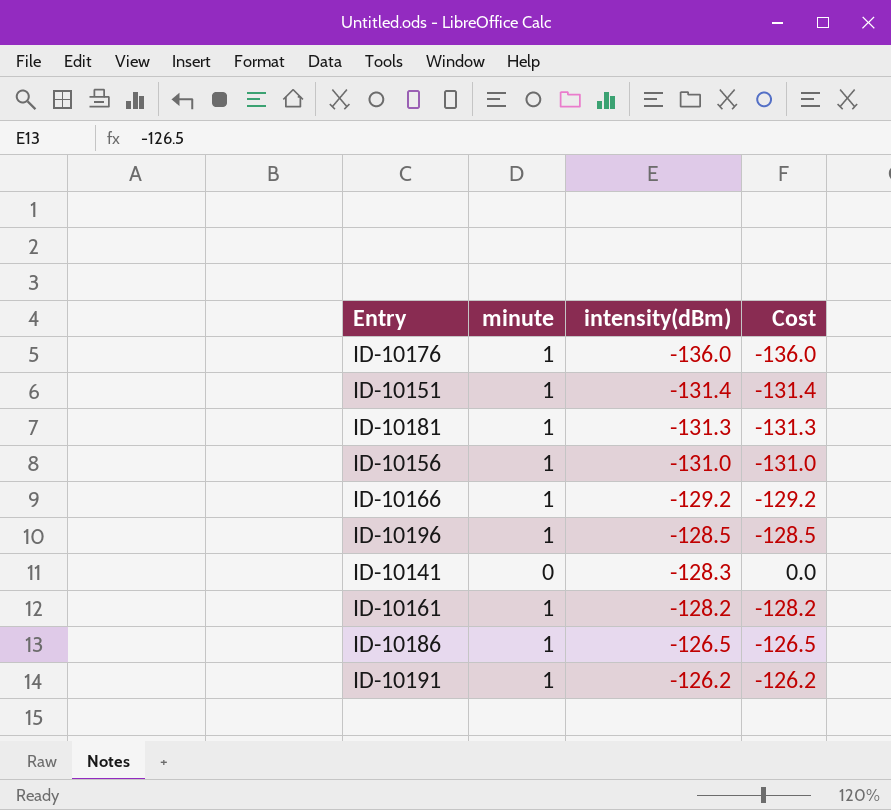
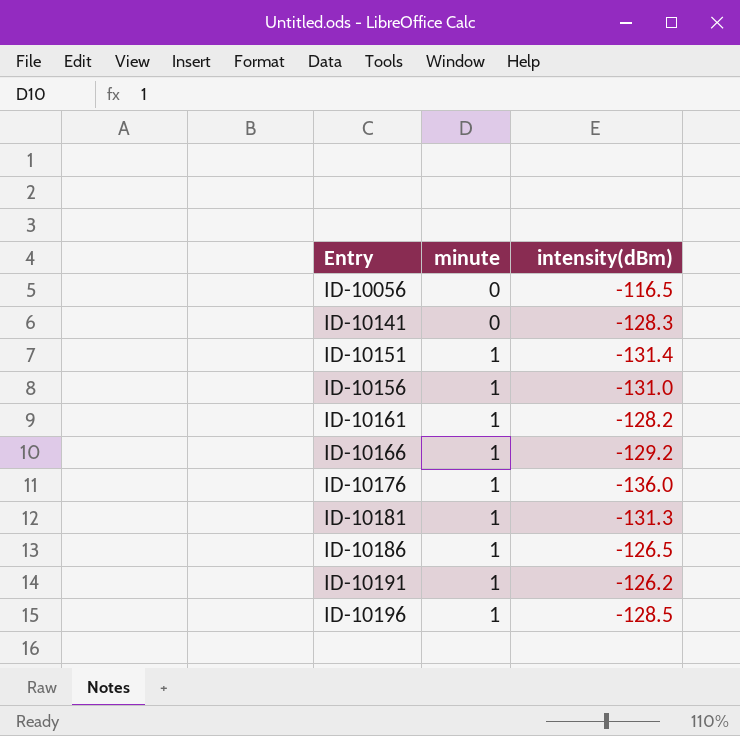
row order: intensity(dBm) ascending -> Entry ascending
column Cost | formula: [minute] * [intensity(dBm)] -> none
row ID-10056: none -> 0 | -116.5

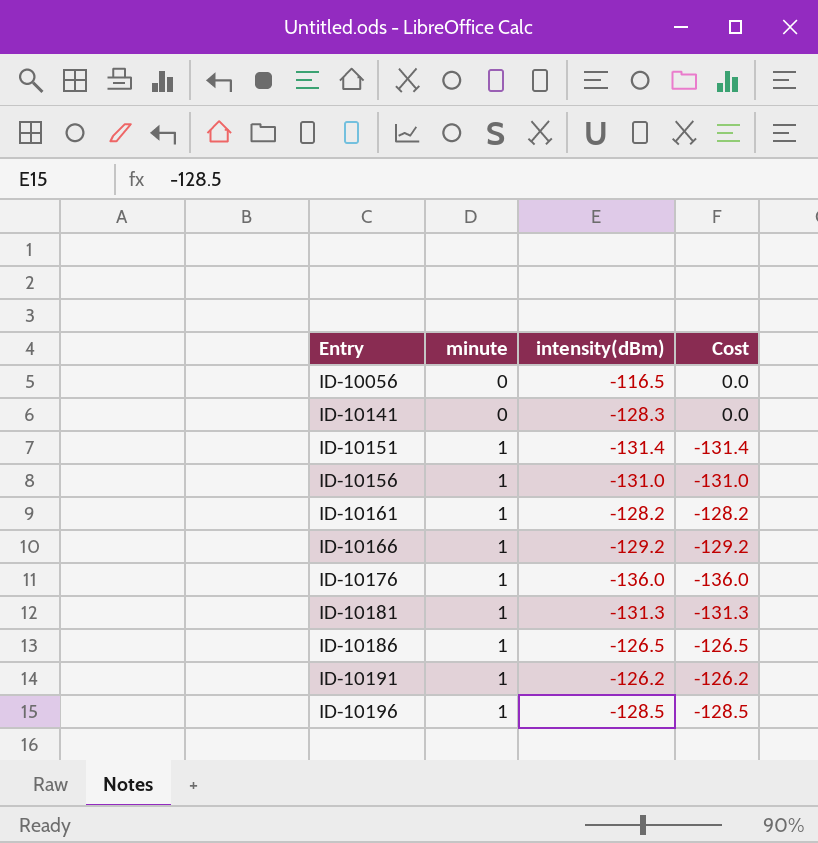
column Cost | formula: none -> [minute] * [intensity(dBm)]

